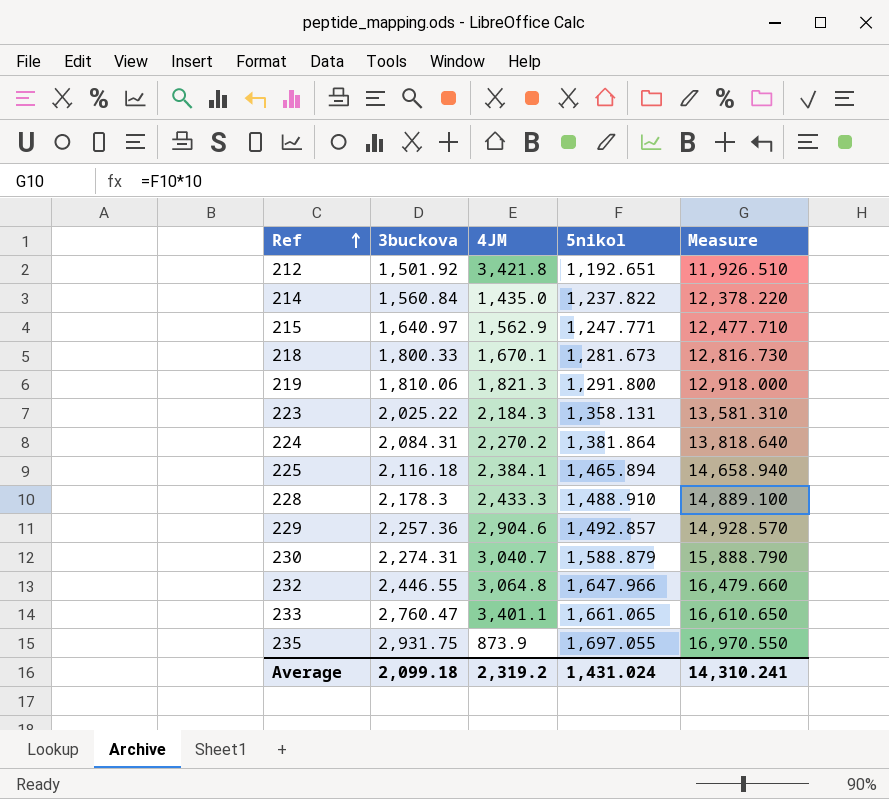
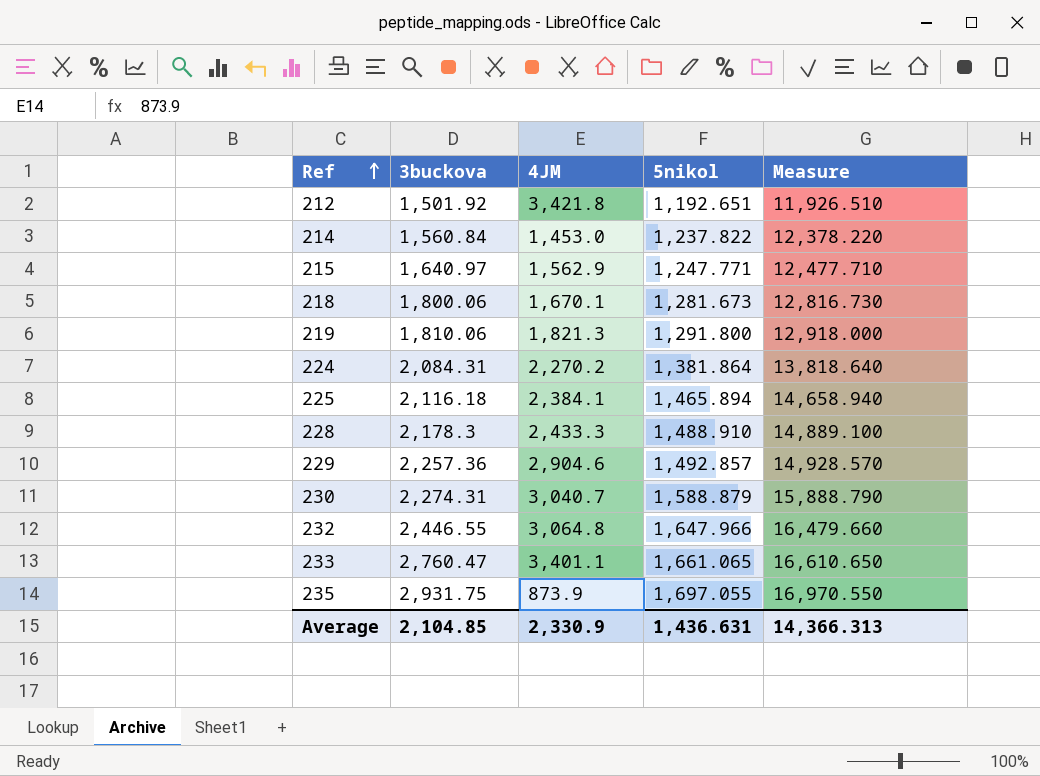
row 223: 2,025.22 | 2,184.3 | 1,358.131 | 13,581.310 -> none
214 | 4JM: 1,435.0 -> 1,453.0
218 | 3buckova: 1,800.33 -> 1,800.06
Average | 3buckova: 2,099.18 -> 2,104.85
Average | 4JM: 2,319.2 -> 2,330.9
Average | 5nikol: 1,431.024 -> 1,436.631
Average | Measure: 14,310.241 -> 14,366.313

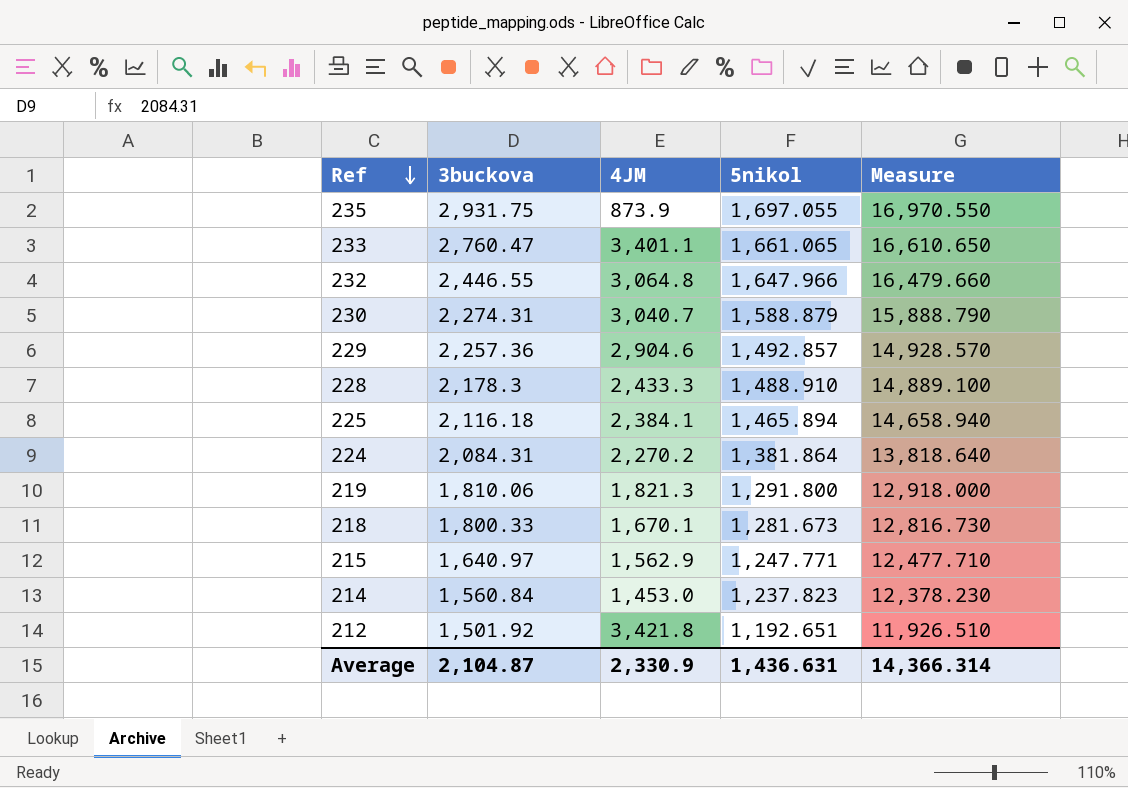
row order: Ref ascending -> Ref descending
218 | 3buckova: 1,800.06 -> 1,800.33
214 | 5nikol: 1,237.822 -> 1,237.823
214 | Measure: 12,378.220 -> 12,378.230
Average | 3buckova: 2,104.85 -> 2,104.87
Average | Measure: 14,366.313 -> 14,366.314

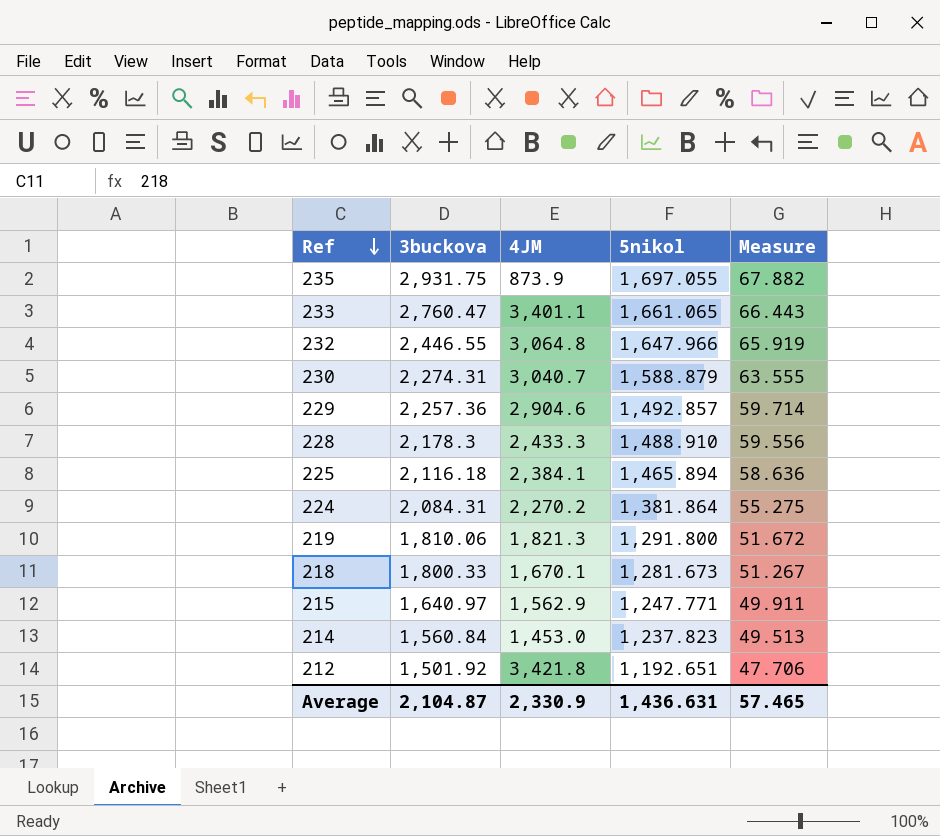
column Measure | formula: [5nikol] * 10 -> [5nikol] * 0.04
Average | Measure: 14,366.314 -> 57.465

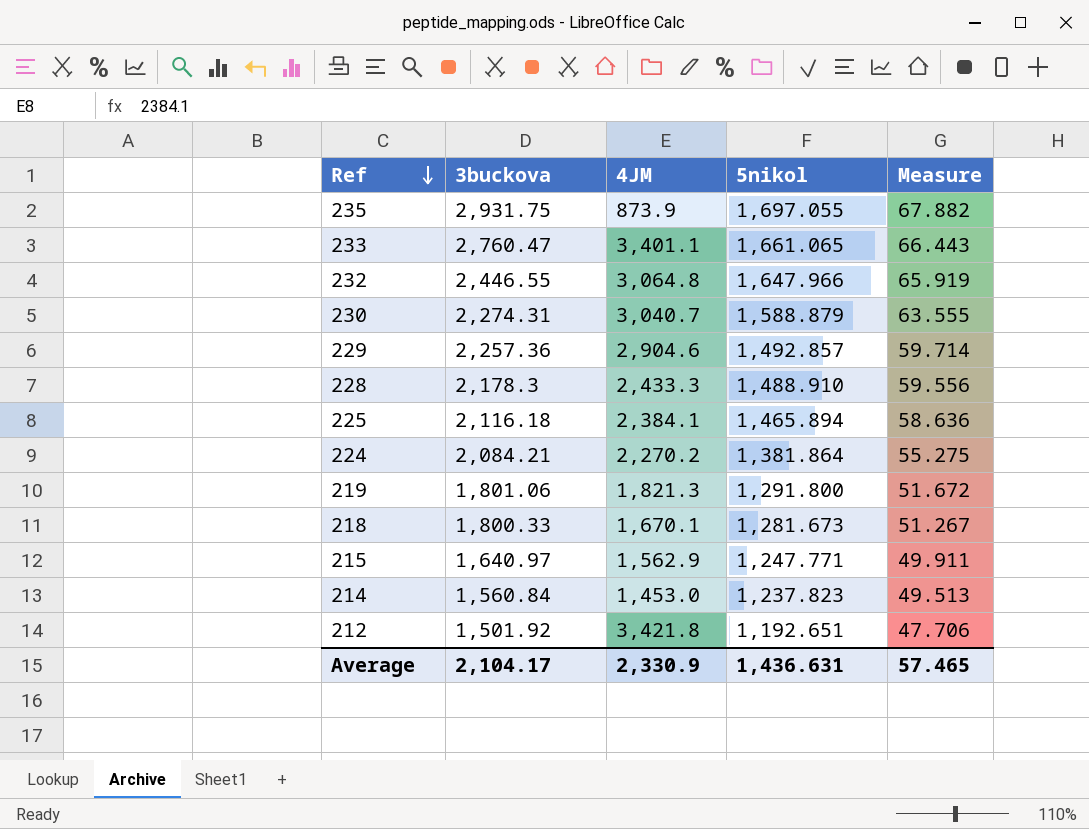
224 | 3buckova: 2,084.31 -> 2,084.21
219 | 3buckova: 1,810.06 -> 1,801.06
Average | 3buckova: 2,104.87 -> 2,104.17

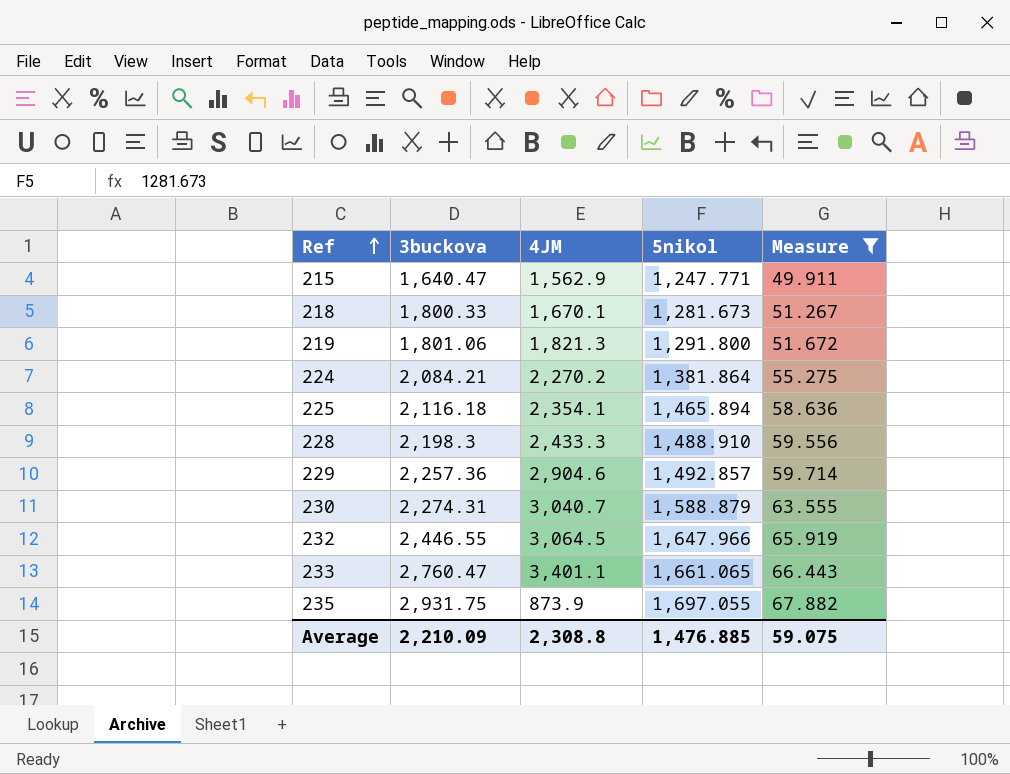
filter: none -> Measure >= 49.911
row order: Ref descending -> Ref ascending
215 | 3buckova: 1,640.97 -> 1,640.47
225 | 4JM: 2,384.1 -> 2,354.1
228 | 3buckova: 2,178.3 -> 2,198.3
232 | 4JM: 3,064.8 -> 3,064.5
Average | 3buckova: 2,104.17 -> 2,210.09
Average | 4JM: 2,330.9 -> 2,308.8
Average | 5nikol: 1,436.631 -> 1,476.885
Average | Measure: 57.465 -> 59.075

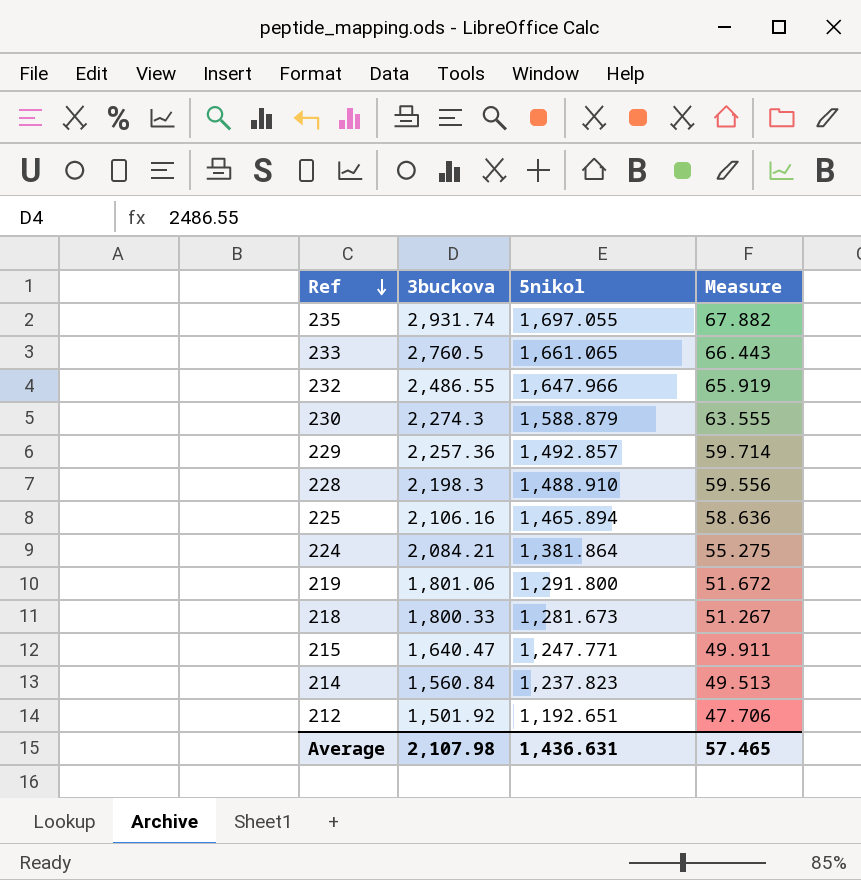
filter: Measure >= 49.911 -> none
row order: Ref ascending -> Ref descending
column 4JM | position: 3 -> none
235 | 3buckova: 2,931.75 -> 2,931.74
233 | 3buckova: 2,760.47 -> 2,760.5
232 | 3buckova: 2,446.55 -> 2,486.55
230 | 3buckova: 2,274.31 -> 2,274.3
225 | 3buckova: 2,116.18 -> 2,106.16
Average | 3buckova: 2,210.09 -> 2,107.98
Average | 5nikol: 1,476.885 -> 1,436.631
Average | Measure: 59.075 -> 57.465

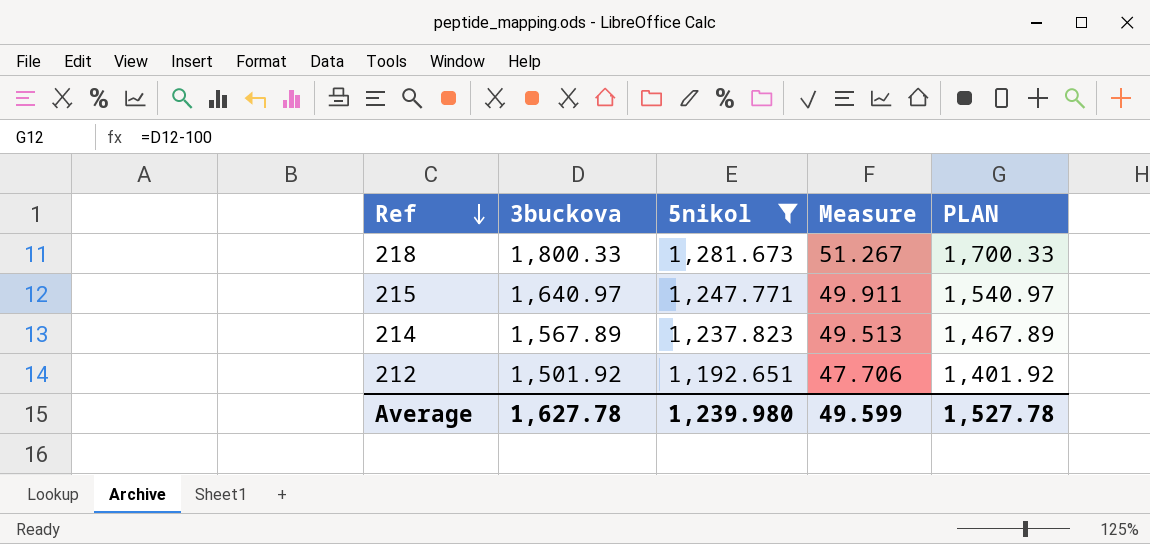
filter: none -> 5nikol <= 1,281.673
column PLAN | formula: none -> [3buckova] - 100
215 | 3buckova: 1,640.47 -> 1,640.97
214 | 3buckova: 1,560.84 -> 1,567.89
Average | 3buckova: 2,107.98 -> 1,627.78
Average | 5nikol: 1,436.631 -> 1,239.980
Average | Measure: 57.465 -> 49.599

